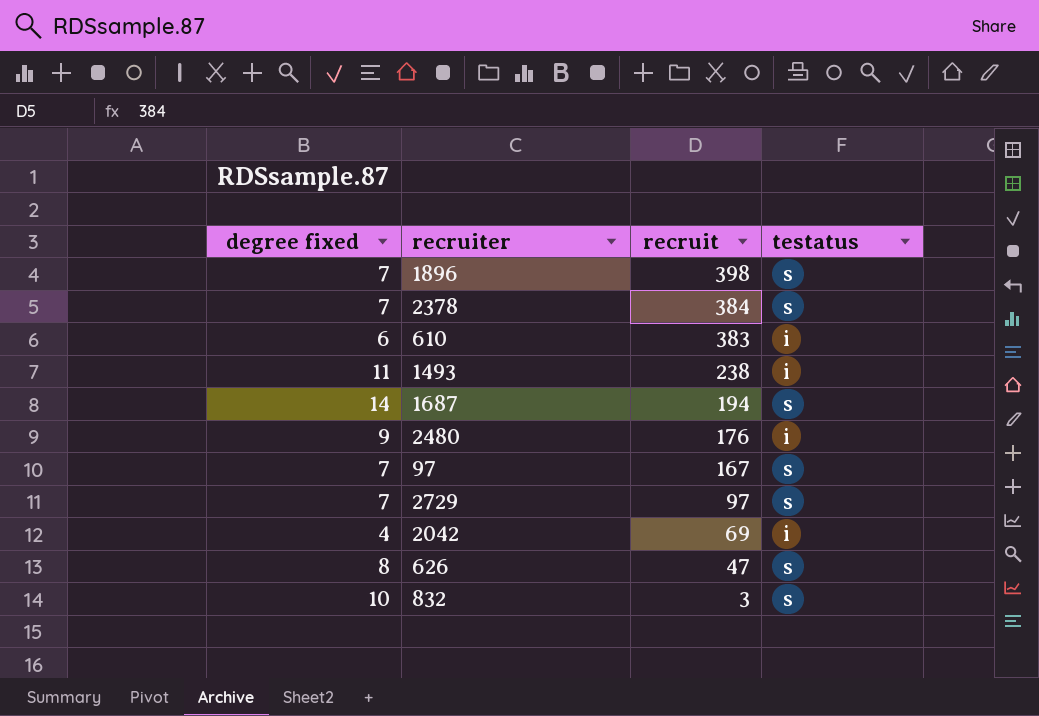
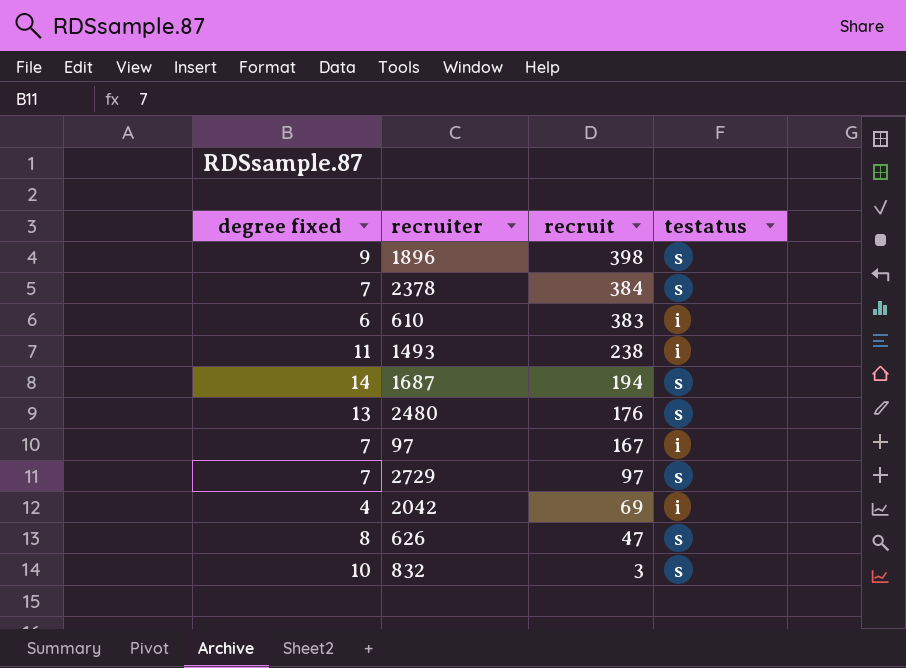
1896 | degree fixed: 7 -> 9
2480 | degree fixed: 9 -> 13
2480 | testatus: i -> s
97 | testatus: s -> i

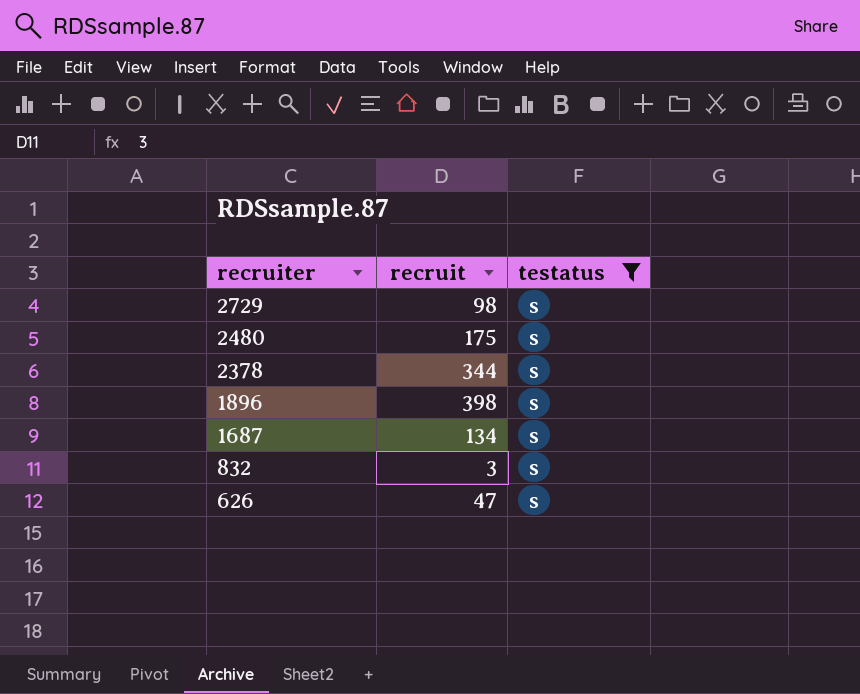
filter: none -> testatus = s
row order: recruit descending -> recruiter descending
column degree fixed | position: 1 -> none
2729 | recruit: 97 -> 98
2480 | recruit: 176 -> 175
2378 | recruit: 384 -> 344
1687 | recruit: 194 -> 134

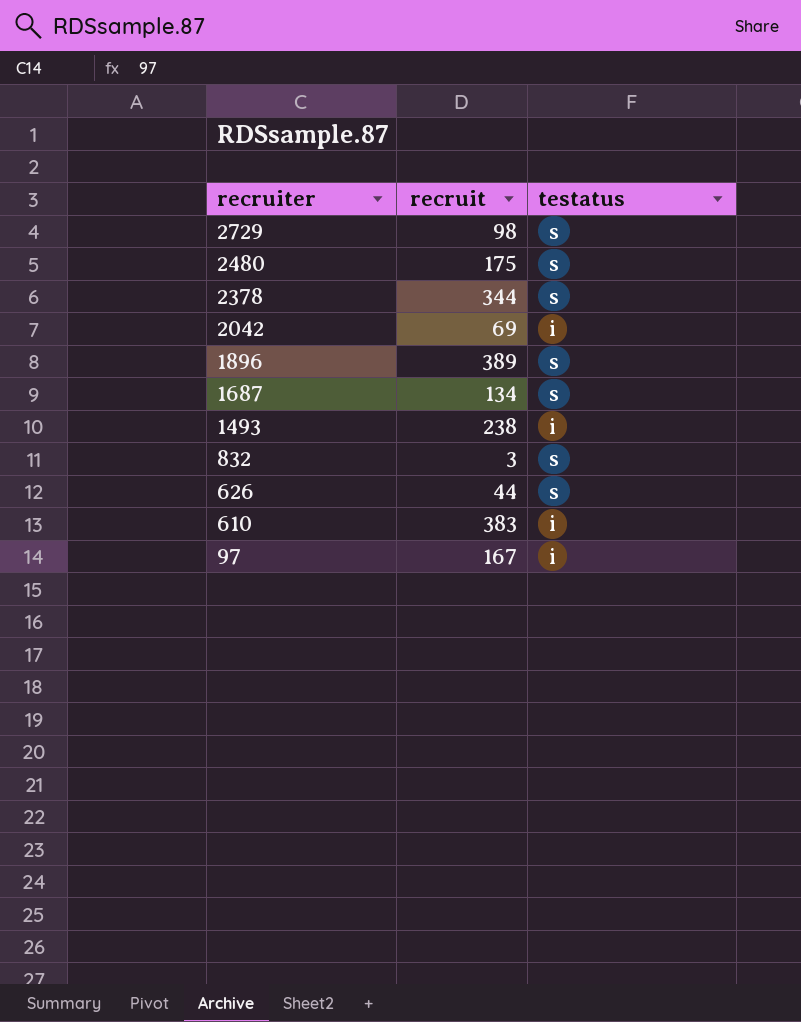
filter: testatus = s -> none
1896 | recruit: 398 -> 389
626 | recruit: 47 -> 44

